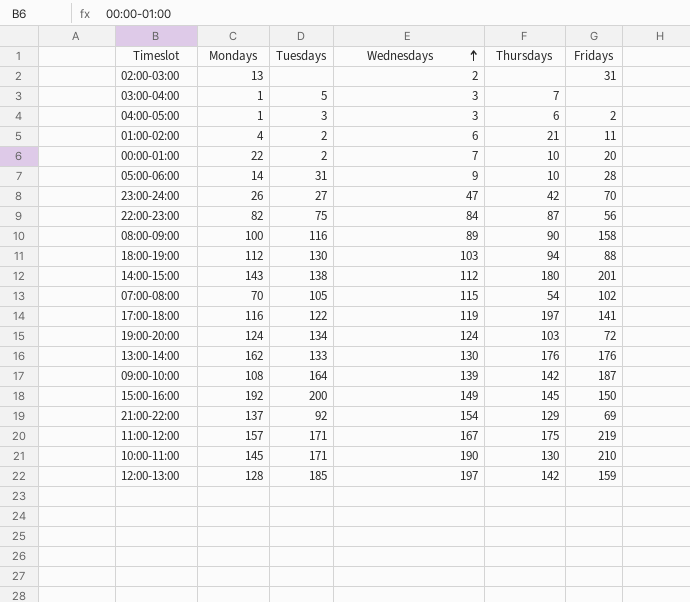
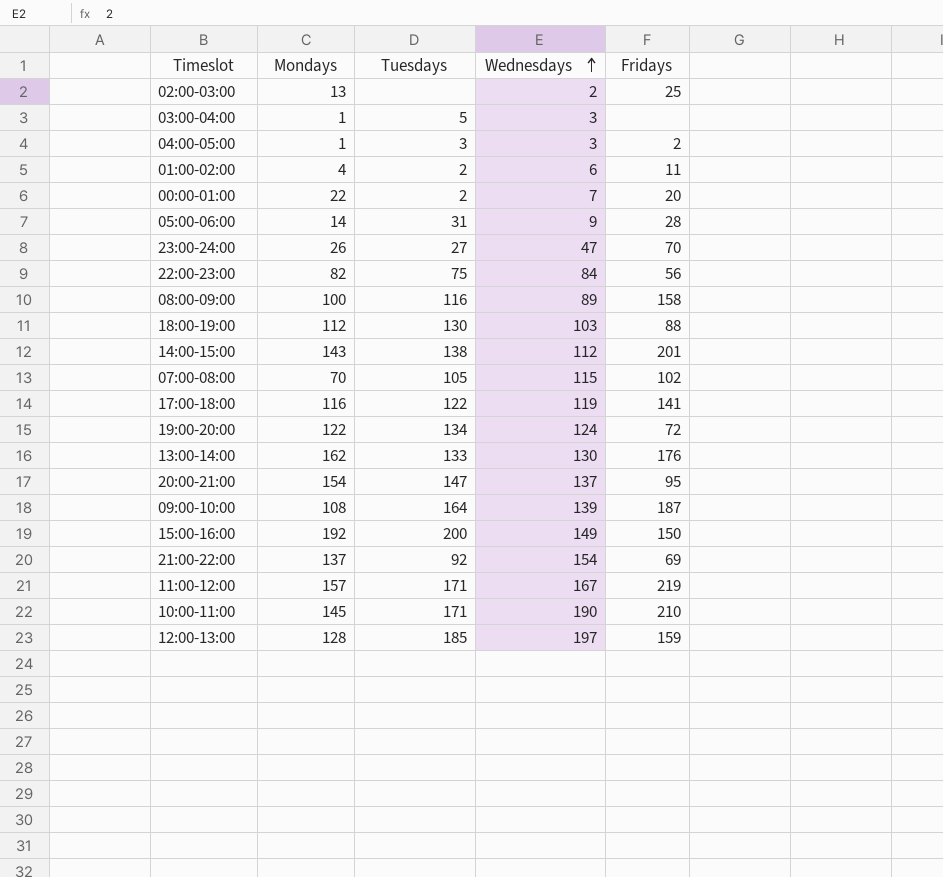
column Thursdays | position: 5 -> none
02:00-03:00 | Fridays: 31 -> 25
19:00-20:00 | Mondays: 124 -> 122
row 20:00-21:00: none -> 154 | 147 | 137 | 95

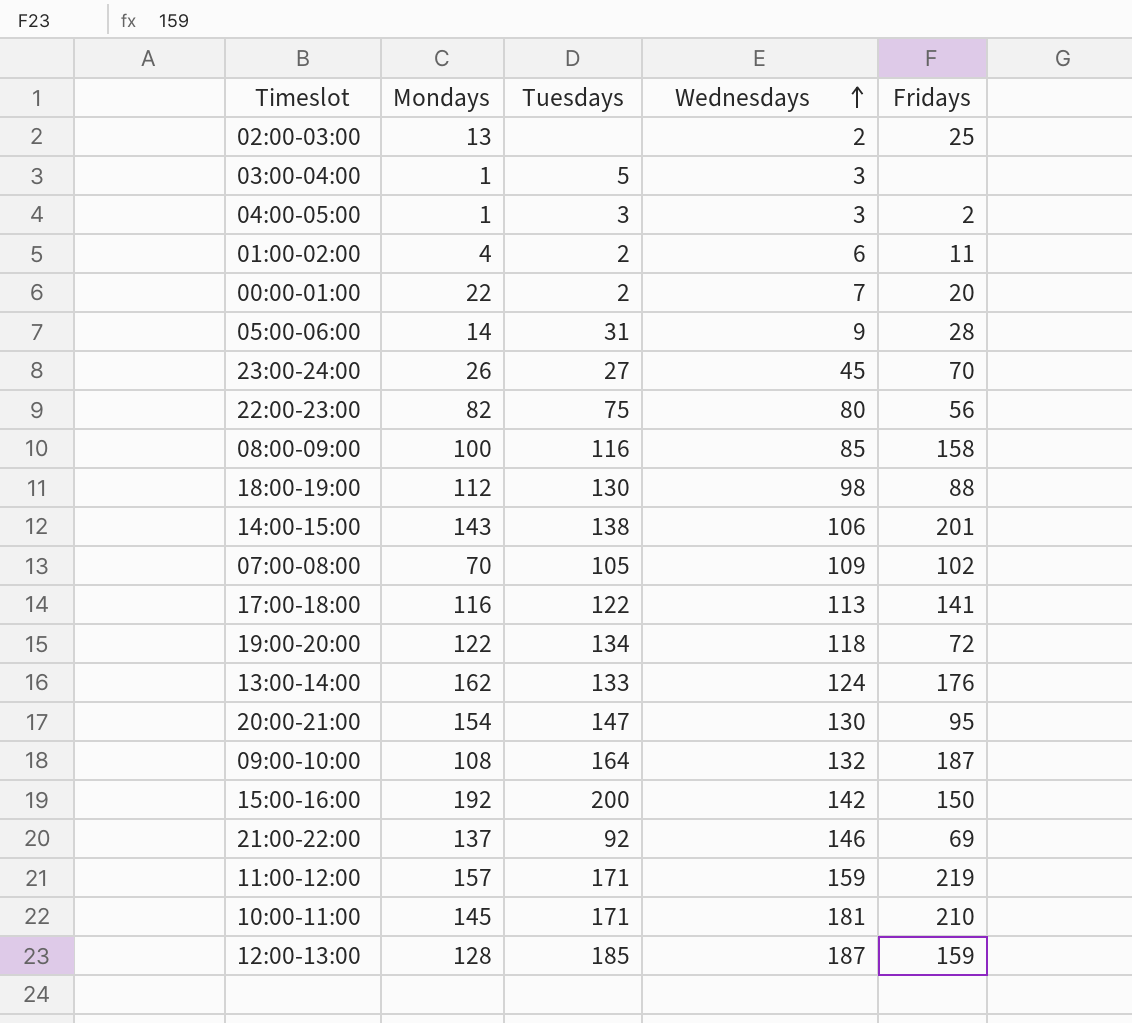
23:00-24:00 | Wednesdays: 47 -> 45
22:00-23:00 | Wednesdays: 84 -> 80
08:00-09:00 | Wednesdays: 89 -> 85
18:00-19:00 | Wednesdays: 103 -> 98
14:00-15:00 | Wednesdays: 112 -> 106
07:00-08:00 | Wednesdays: 115 -> 109
17:00-18:00 | Wednesdays: 119 -> 113
19:00-20:00 | Wednesdays: 124 -> 118
13:00-14:00 | Wednesdays: 130 -> 124
20:00-21:00 | Wednesdays: 137 -> 130
09:00-10:00 | Wednesdays: 139 -> 132
15:00-16:00 | Wednesdays: 149 -> 142
21:00-22:00 | Wednesdays: 154 -> 146
11:00-12:00 | Wednesdays: 167 -> 159
10:00-11:00 | Wednesdays: 190 -> 181
12:00-13:00 | Wednesdays: 197 -> 187

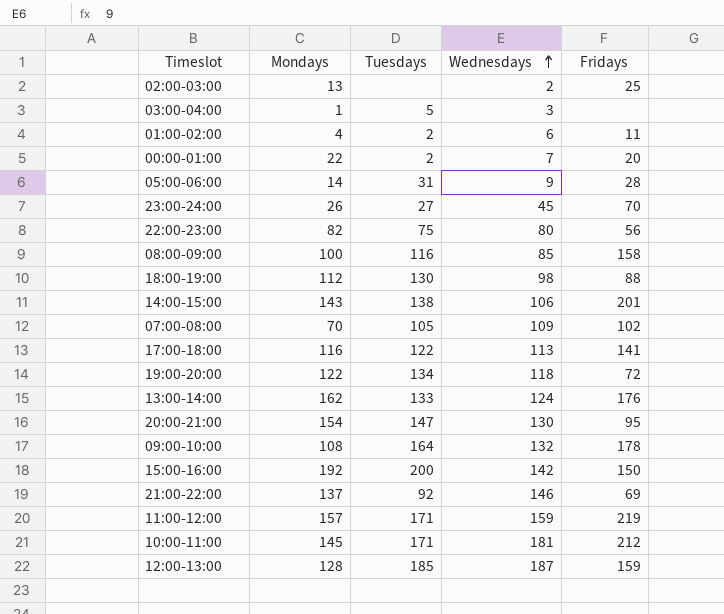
row 04:00-05:00: 1 | 3 | 3 | 2 -> none
09:00-10:00 | Fridays: 187 -> 178
10:00-11:00 | Fridays: 210 -> 212

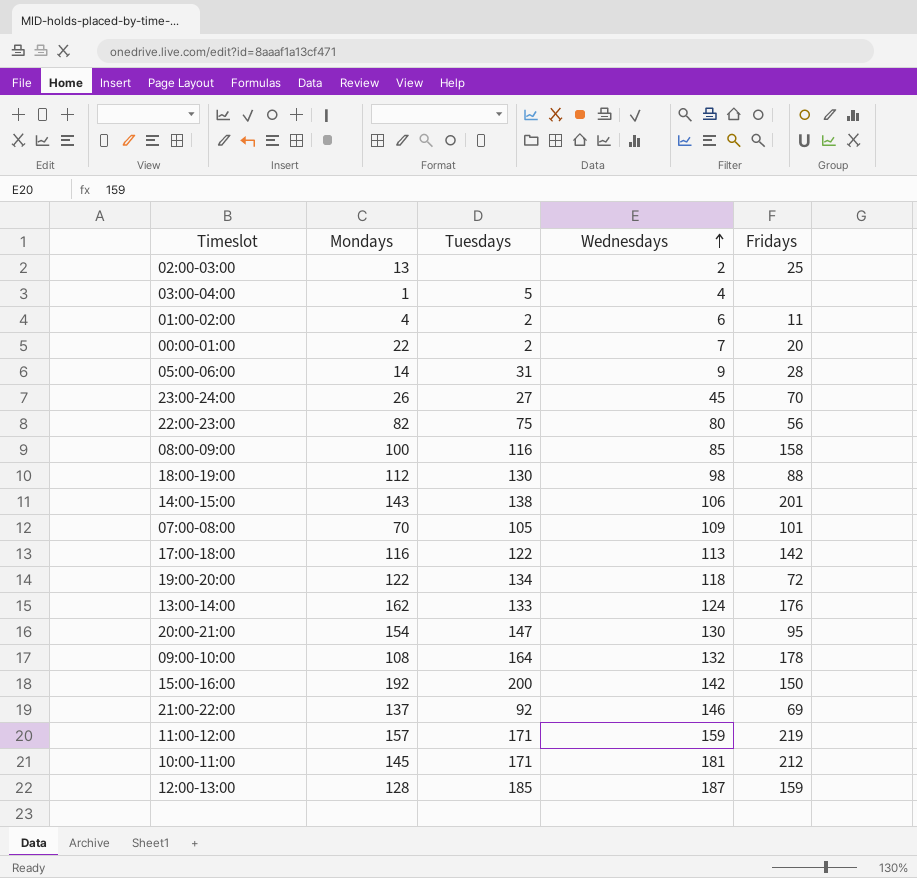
03:00-04:00 | Wednesdays: 3 -> 4
07:00-08:00 | Fridays: 102 -> 101
17:00-18:00 | Fridays: 141 -> 142

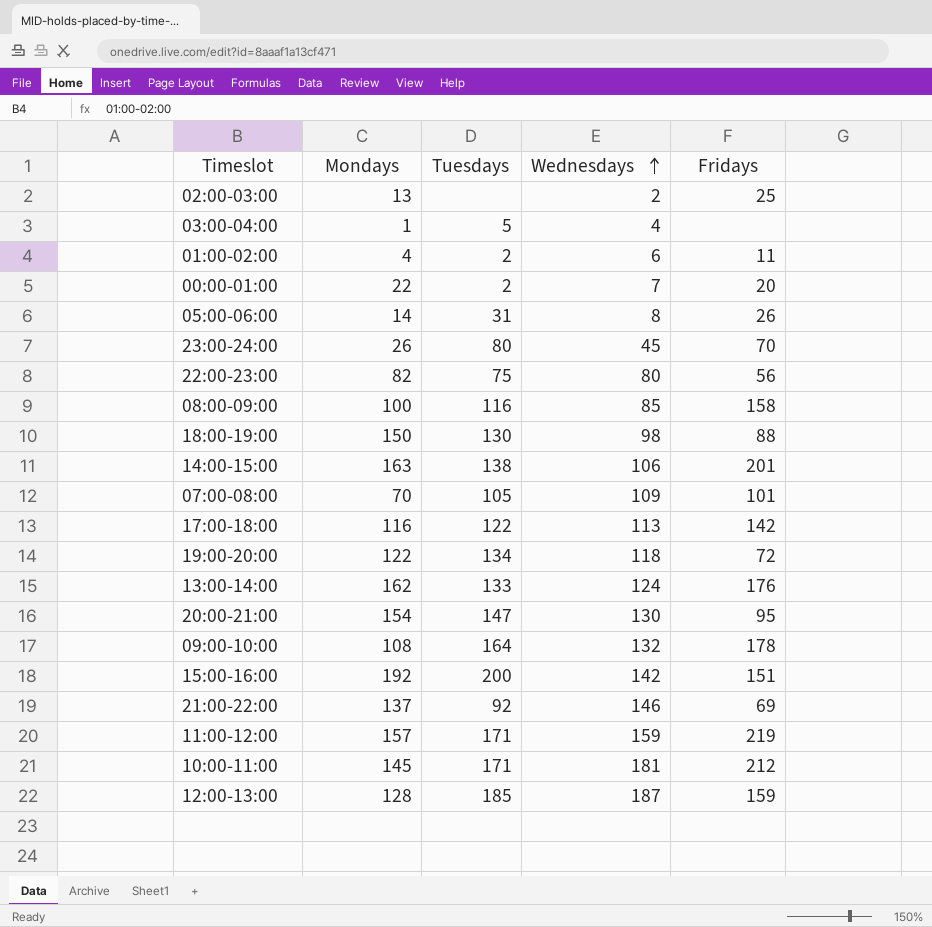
05:00-06:00 | Wednesdays: 9 -> 8
05:00-06:00 | Fridays: 28 -> 26
23:00-24:00 | Tuesdays: 27 -> 80
18:00-19:00 | Mondays: 112 -> 150
14:00-15:00 | Mondays: 143 -> 163
15:00-16:00 | Fridays: 150 -> 151

